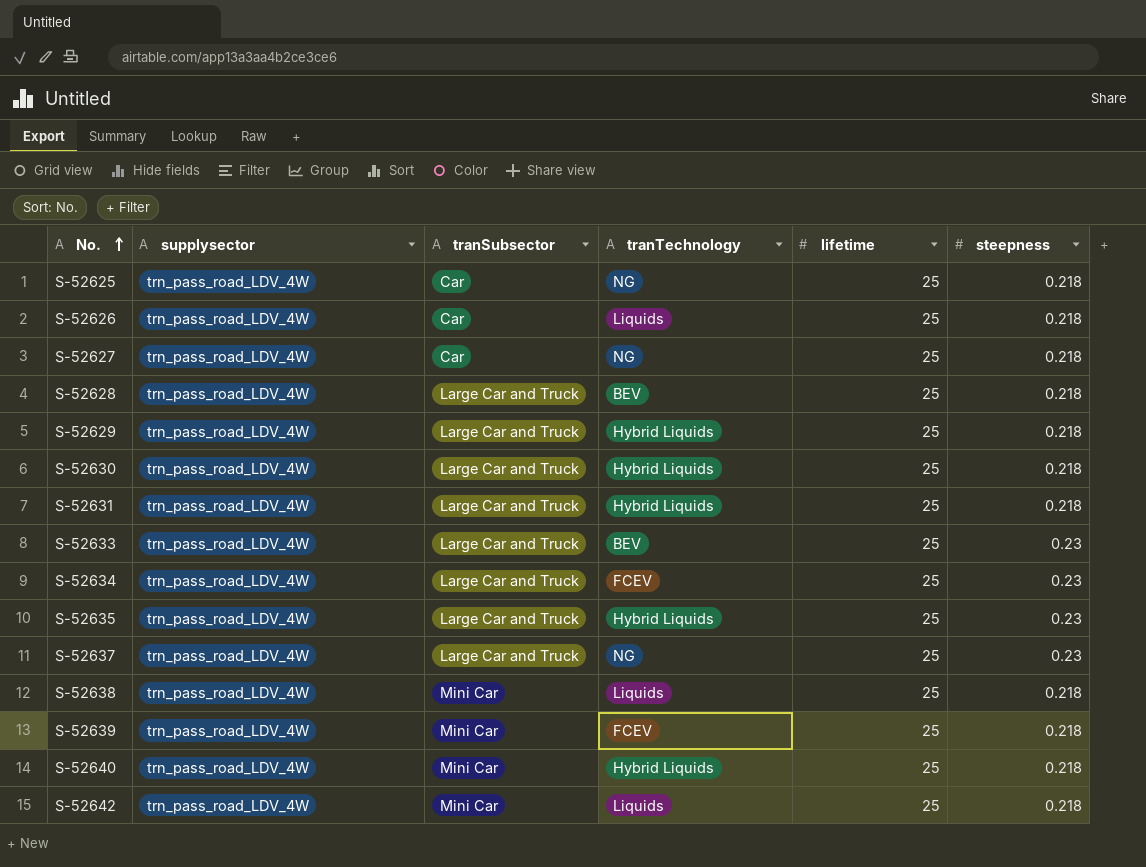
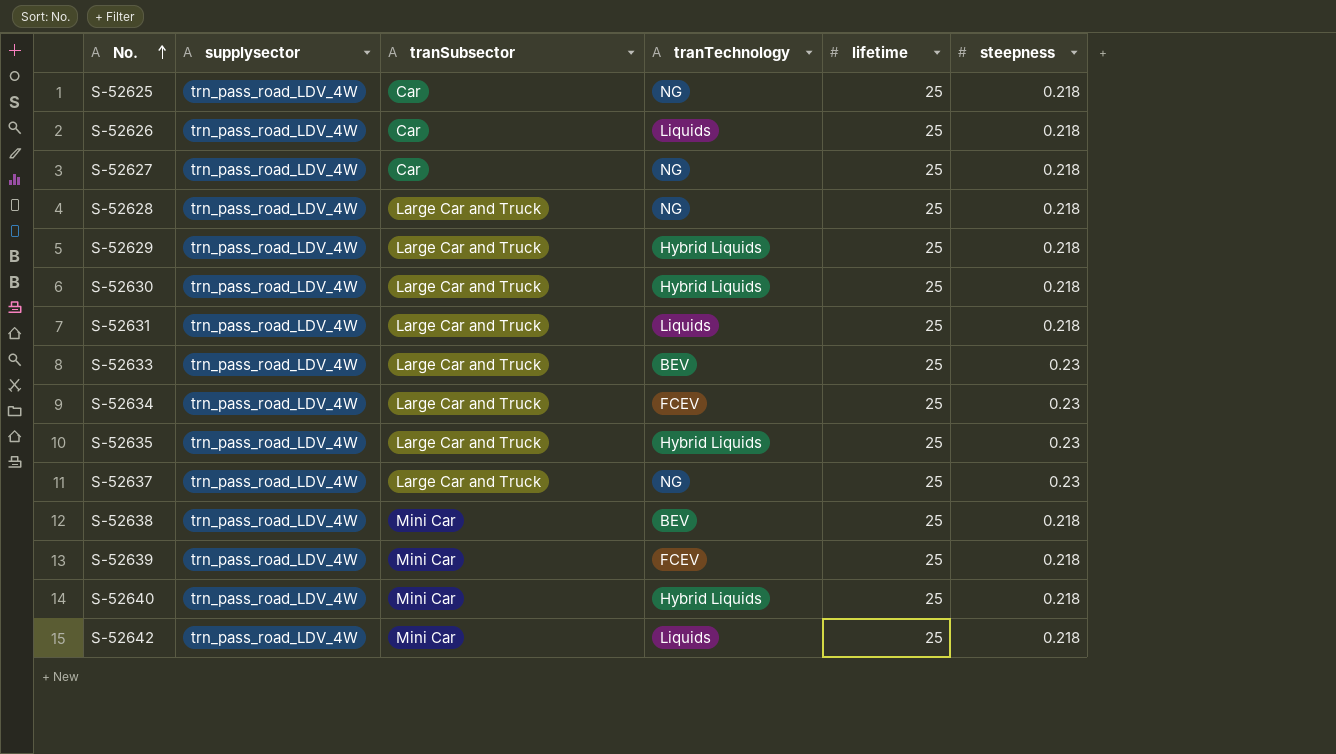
S-52628 | tranTechnology: BEV -> NG
S-52631 | tranTechnology: Hybrid Liquids -> Liquids
S-52638 | tranTechnology: Liquids -> BEV

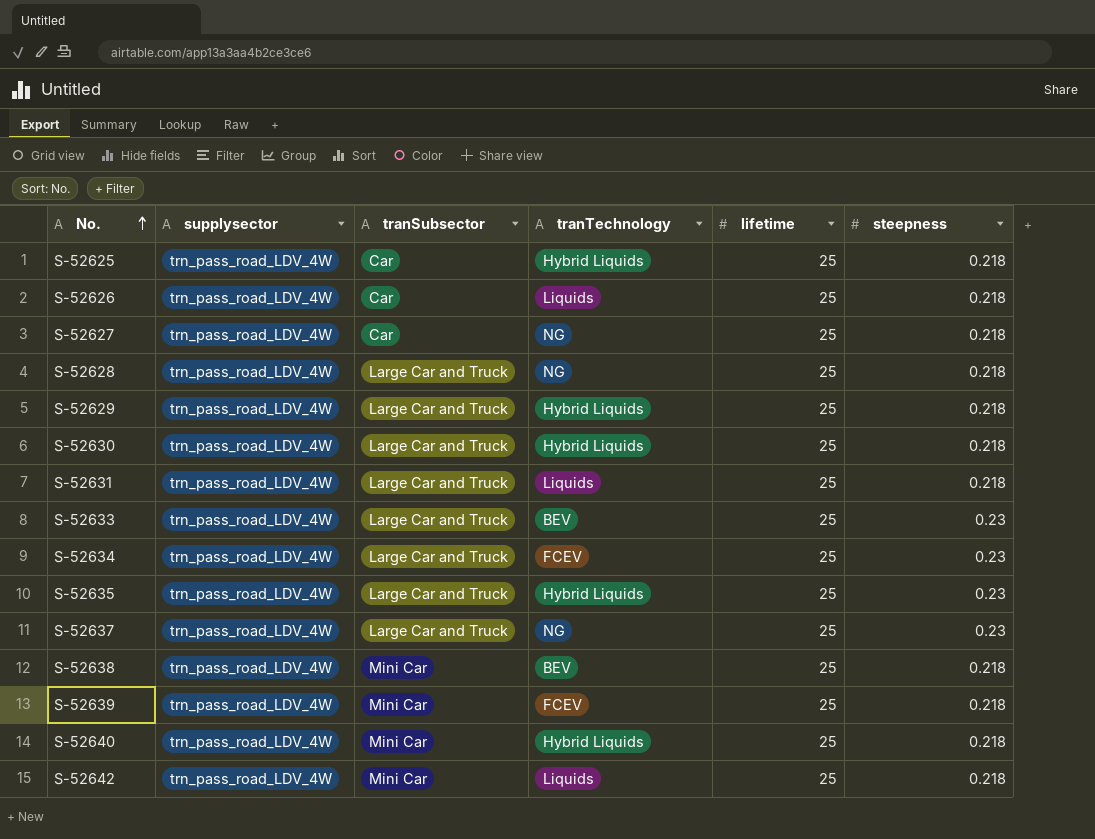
S-52625 | tranTechnology: NG -> Hybrid Liquids

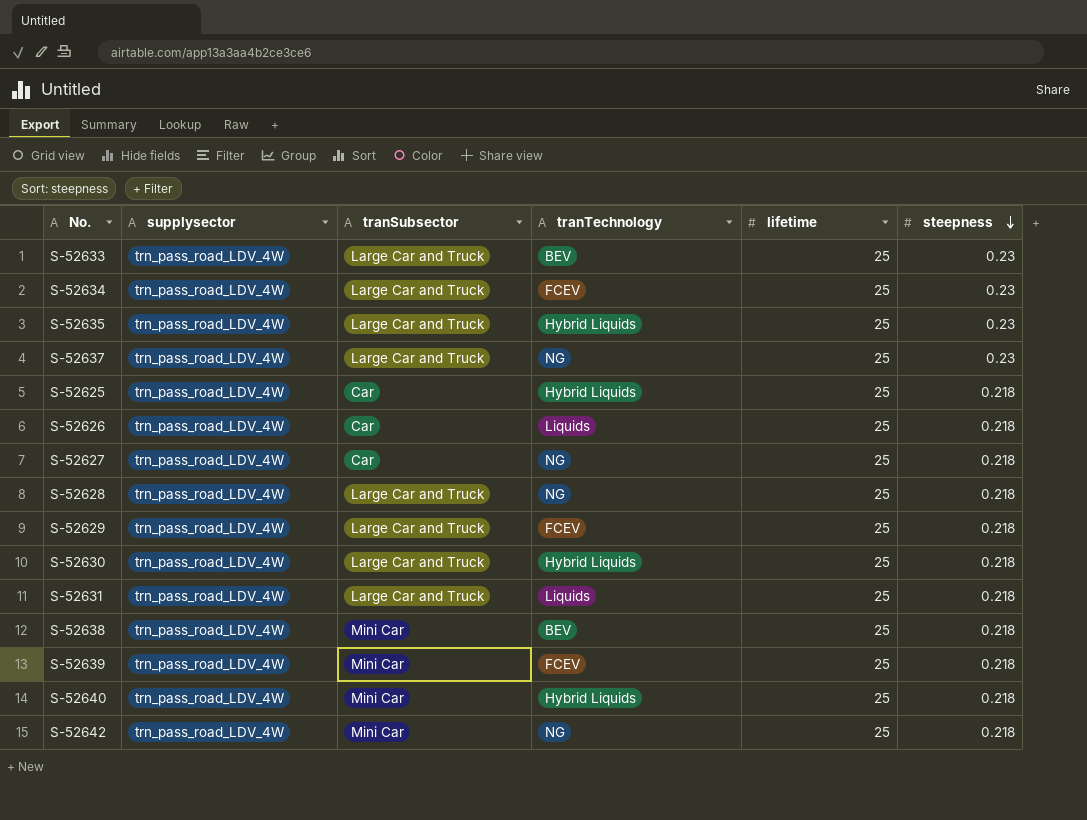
row order: No. ascending -> steepness descending
S-52629 | tranTechnology: Hybrid Liquids -> FCEV
S-52642 | tranTechnology: Liquids -> NG

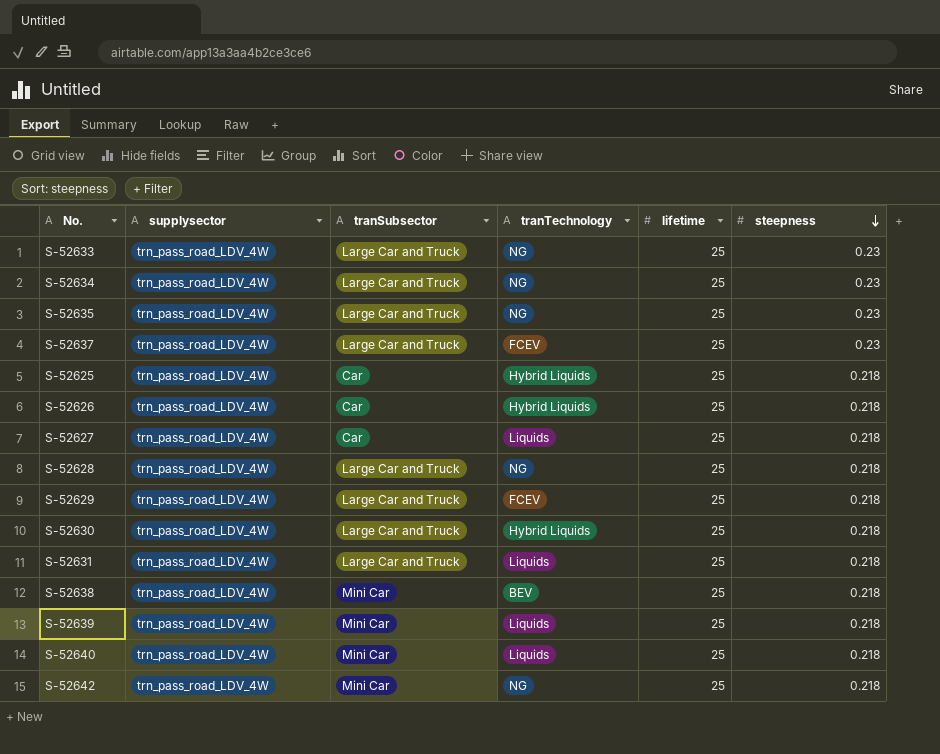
S-52633 | tranTechnology: BEV -> NG
S-52634 | tranTechnology: FCEV -> NG
S-52635 | tranTechnology: Hybrid Liquids -> NG
S-52637 | tranTechnology: NG -> FCEV
S-52626 | tranTechnology: Liquids -> Hybrid Liquids
S-52627 | tranTechnology: NG -> Liquids
S-52639 | tranTechnology: FCEV -> Liquids
S-52640 | tranTechnology: Hybrid Liquids -> Liquids

